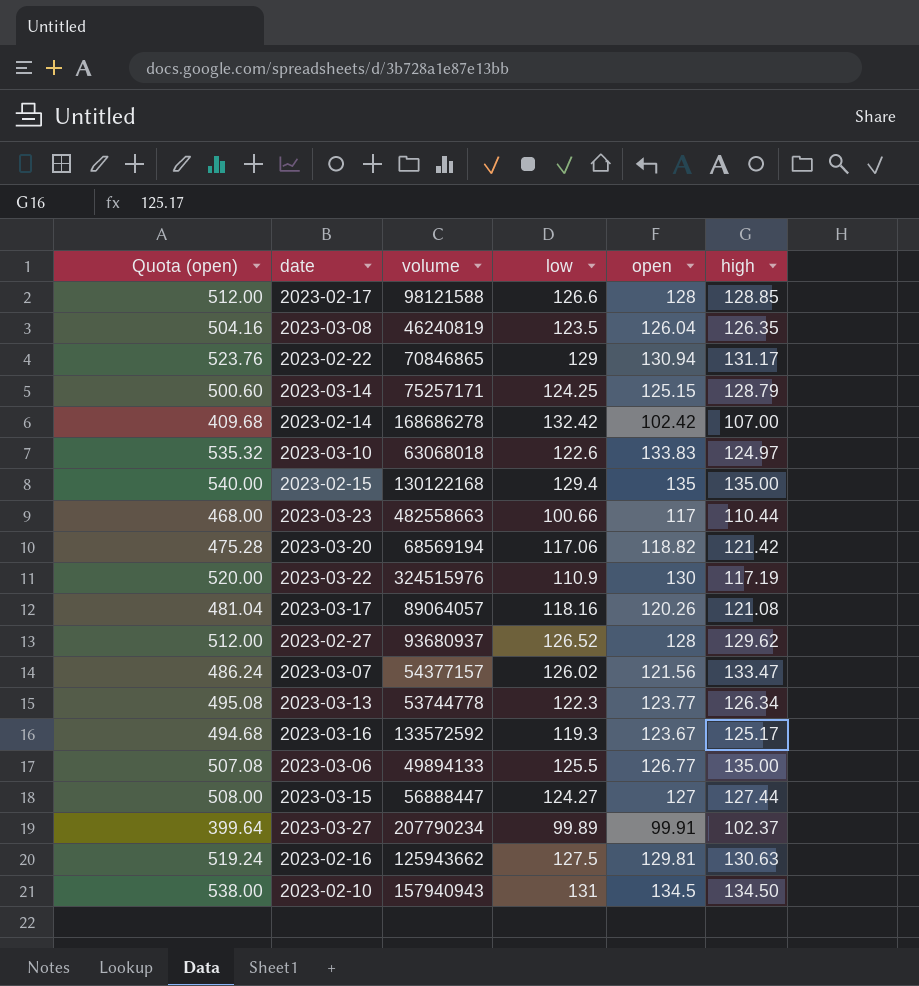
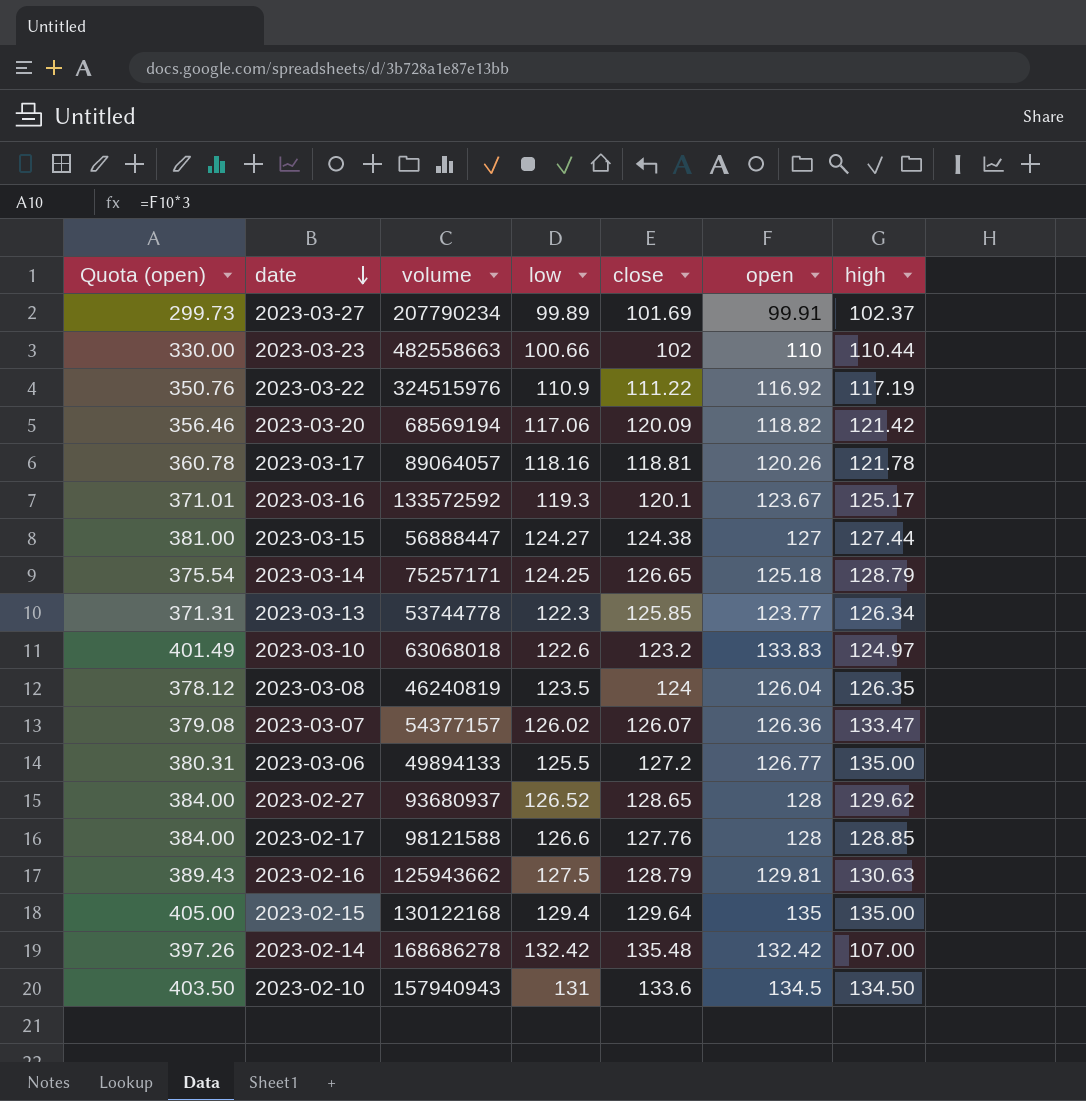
row order: none -> date descending
column Quota (open) | formula: [open] * 4 -> [open] * 3
column close | position: none -> 5
row 2023-02-22: 523.76 | 70846865 | 129 | 130.94 | 131.17 -> none
2023-03-23 | open: 117 -> 110
2023-03-22 | open: 130 -> 116.92
2023-03-17 | high: 121.08 -> 121.78
2023-03-14 | open: 125.15 -> 125.18
2023-03-07 | open: 121.56 -> 126.36
2023-02-14 | open: 102.42 -> 132.42

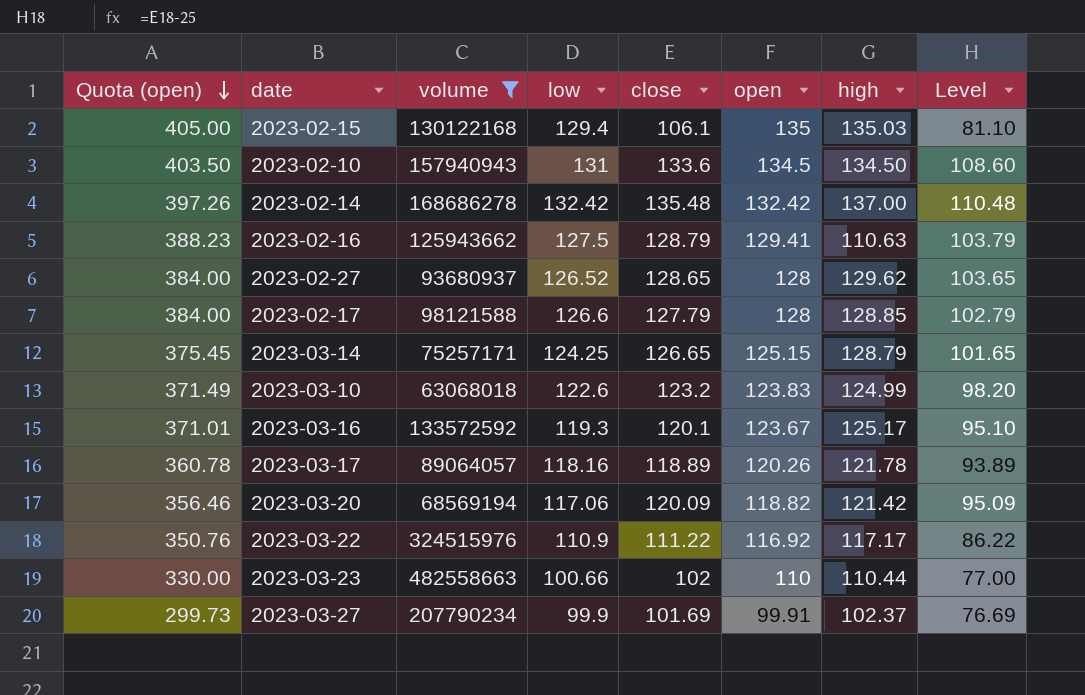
filter: none -> volume >= 63068018
row order: date descending -> Quota (open) descending
column Level | formula: none -> [close] - 25
2023-02-15 | close: 129.64 -> 106.1
2023-02-15 | high: 135.00 -> 135.03
2023-02-14 | high: 107.00 -> 137.00
2023-02-16 | Quota (open): 389.43 -> 388.23
2023-02-16 | open: 129.81 -> 129.41
2023-02-16 | high: 130.63 -> 110.63
2023-02-17 | close: 127.76 -> 127.79
2023-03-14 | Quota (open): 375.54 -> 375.45
2023-03-14 | open: 125.18 -> 125.15
2023-03-10 | Quota (open): 401.49 -> 371.49
2023-03-10 | open: 133.83 -> 123.83
2023-03-10 | high: 124.97 -> 124.99
2023-03-17 | close: 118.81 -> 118.89
2023-03-22 | high: 117.19 -> 117.17
2023-03-27 | low: 99.89 -> 99.9

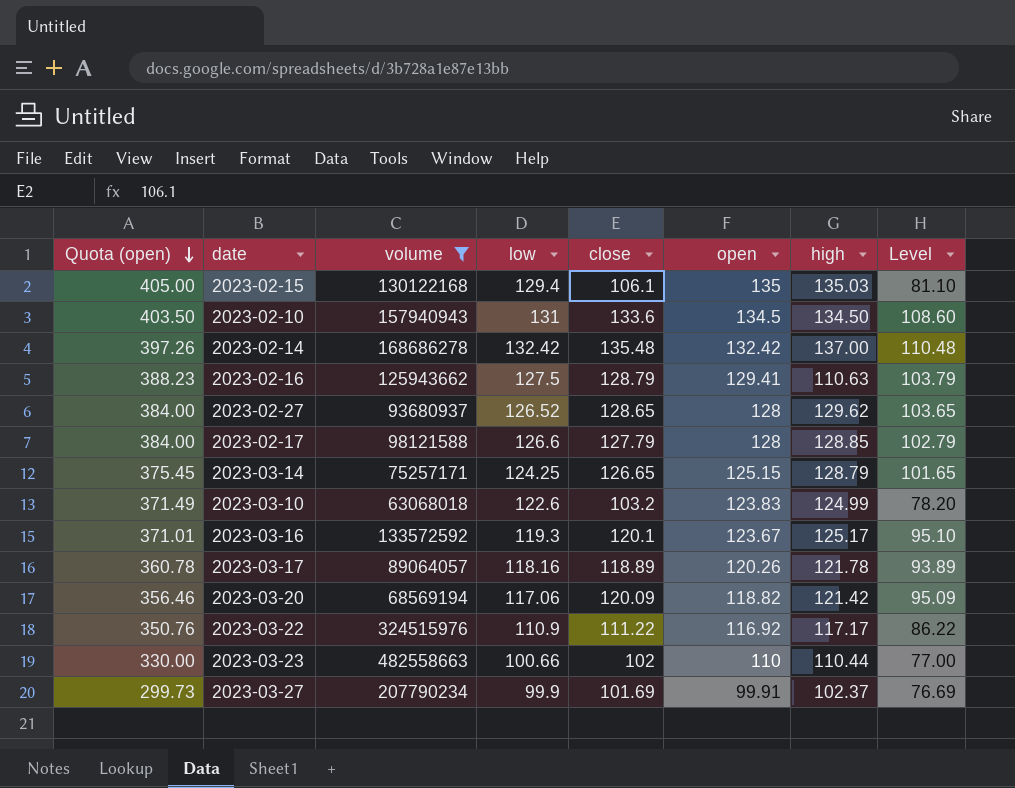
2023-03-10 | close: 123.2 -> 103.2
2023-03-10 | Level: 98.20 -> 78.20

